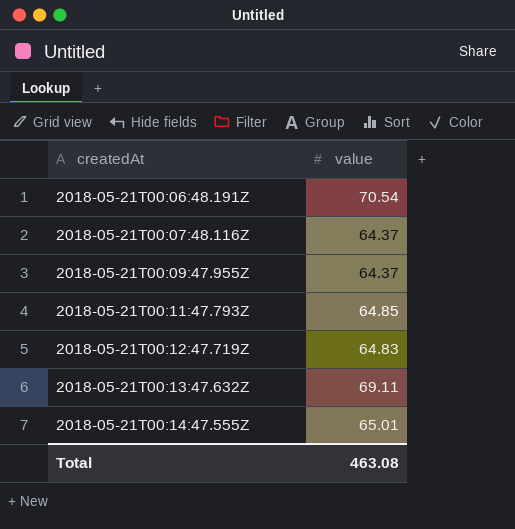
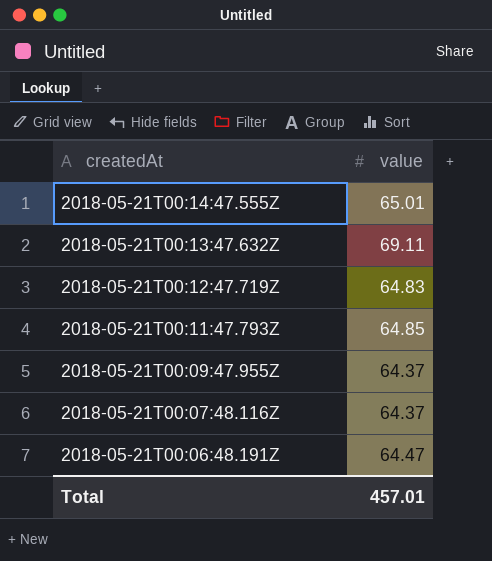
row order: createdAt ascending -> createdAt descending
2018-05-21T00:06:48.191Z | value: 70.54 -> 64.47
Total | value: 463.08 -> 457.01

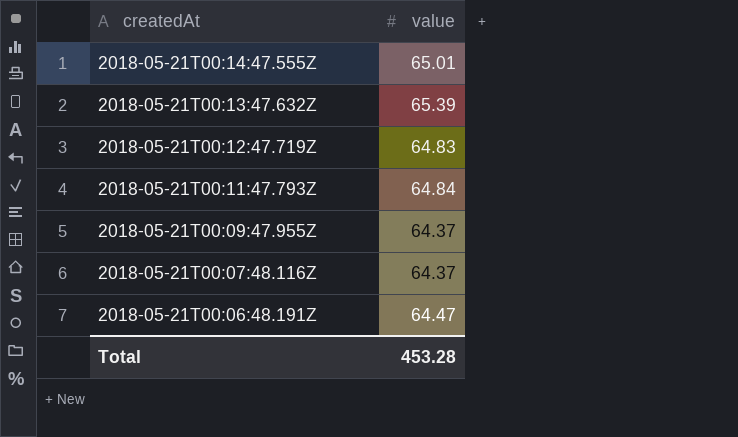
2018-05-21T00:13:47.632Z | value: 69.11 -> 65.39
2018-05-21T00:11:47.793Z | value: 64.85 -> 64.84
Total | value: 457.01 -> 453.28

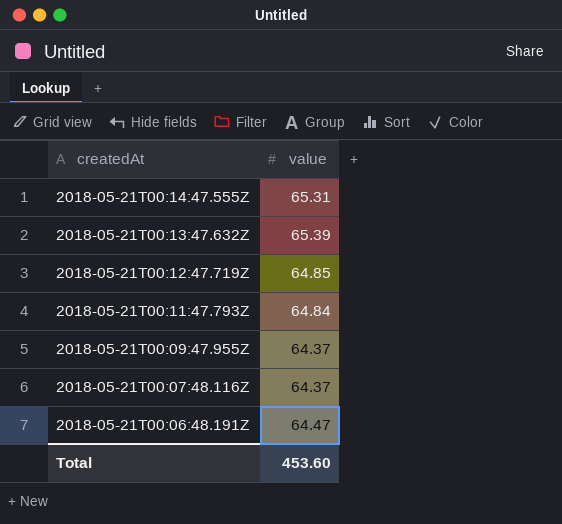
2018-05-21T00:14:47.555Z | value: 65.01 -> 65.31
2018-05-21T00:12:47.719Z | value: 64.83 -> 64.85
Total | value: 453.28 -> 453.60

